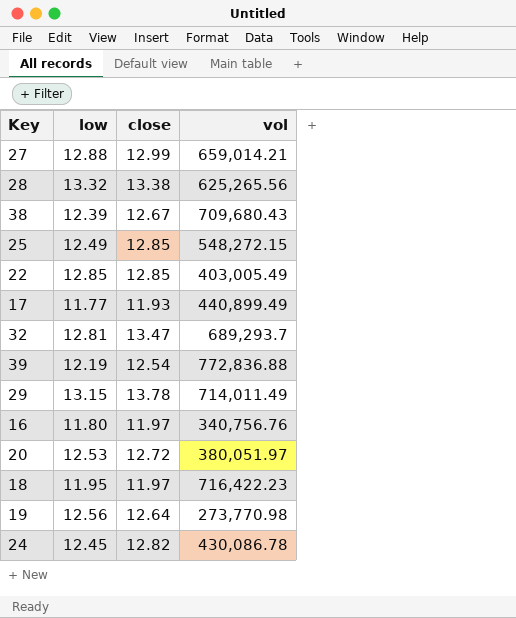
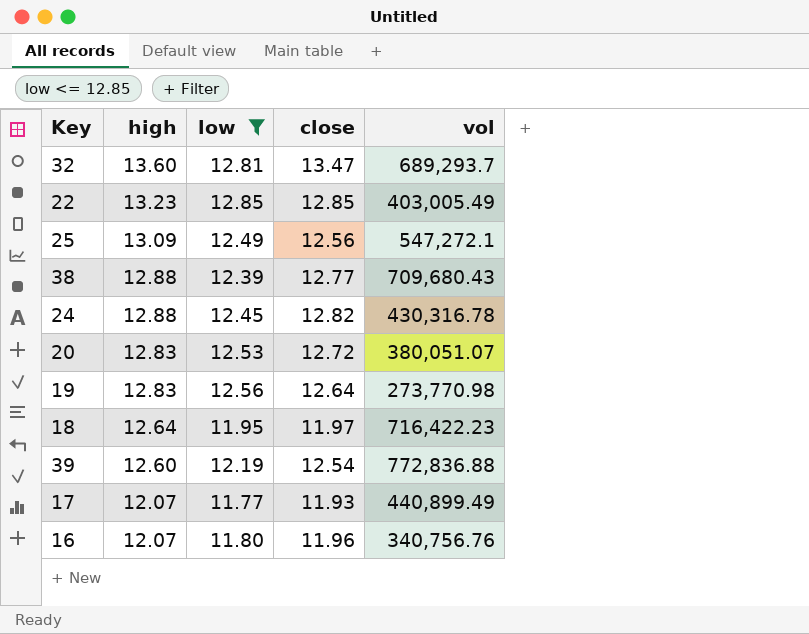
filter: none -> low <= 12.85
row order: none -> high descending
column high | position: none -> 2
25 | close: 12.85 -> 12.56
25 | vol: 548,272.15 -> 547,272.1
38 | close: 12.67 -> 12.77
24 | vol: 430,086.78 -> 430,316.78
20 | vol: 380,051.97 -> 380,051.07
16 | close: 11.97 -> 11.96

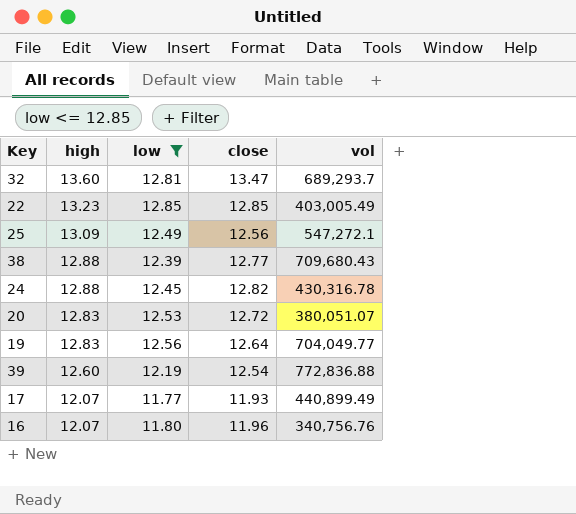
row 18: 12.64 | 11.95 | 11.97 | 716,422.23 -> none
19 | vol: 273,770.98 -> 704,049.77

